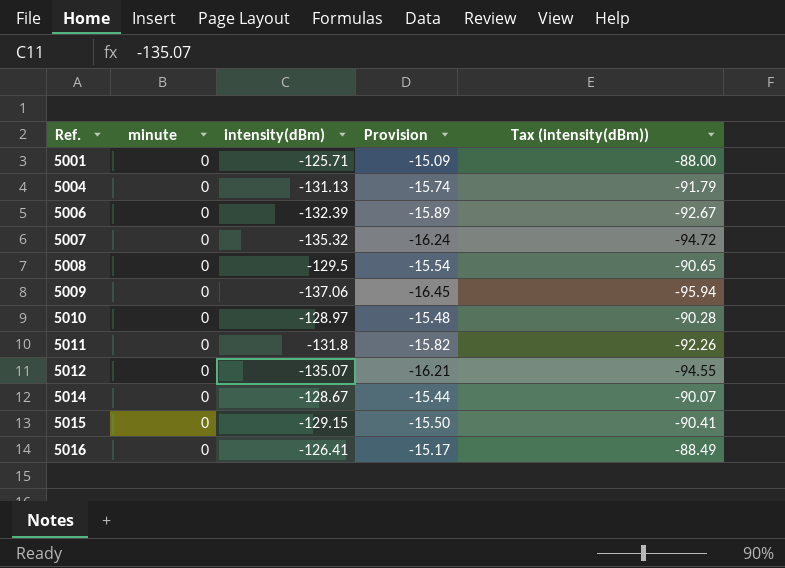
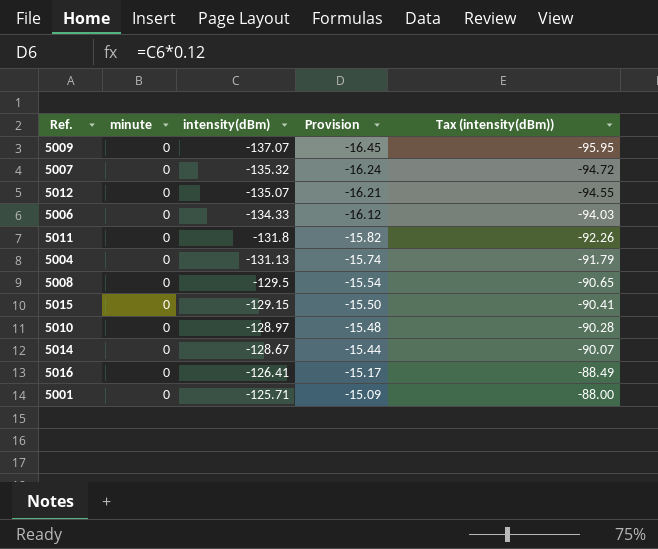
row order: Ref. ascending -> intensity(dBm) ascending
5009 | intensity(dBm): -137.06 -> -137.07
5009 | Tax (intensity(dBm)): -95.94 -> -95.95
5006 | intensity(dBm): -132.39 -> -134.33
5006 | Provision: -15.89 -> -16.12
5006 | Tax (intensity(dBm)): -92.67 -> -94.03

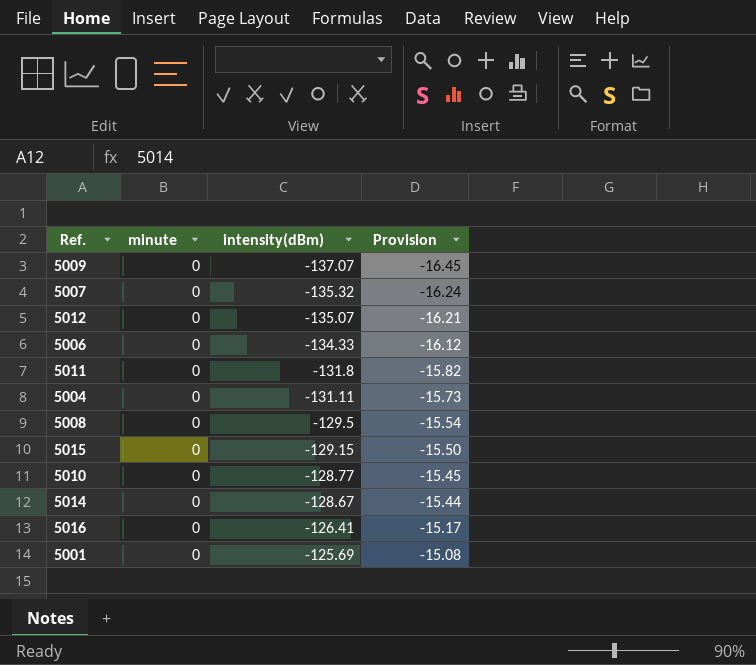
column Tax (intensity(dBm)) | formula: [intensity(dBm)] * 0.7 -> none
5004 | intensity(dBm): -131.13 -> -131.11
5004 | Provision: -15.74 -> -15.73
5010 | intensity(dBm): -128.97 -> -128.77
5010 | Provision: -15.48 -> -15.45
5001 | intensity(dBm): -125.71 -> -125.69
5001 | Provision: -15.09 -> -15.08

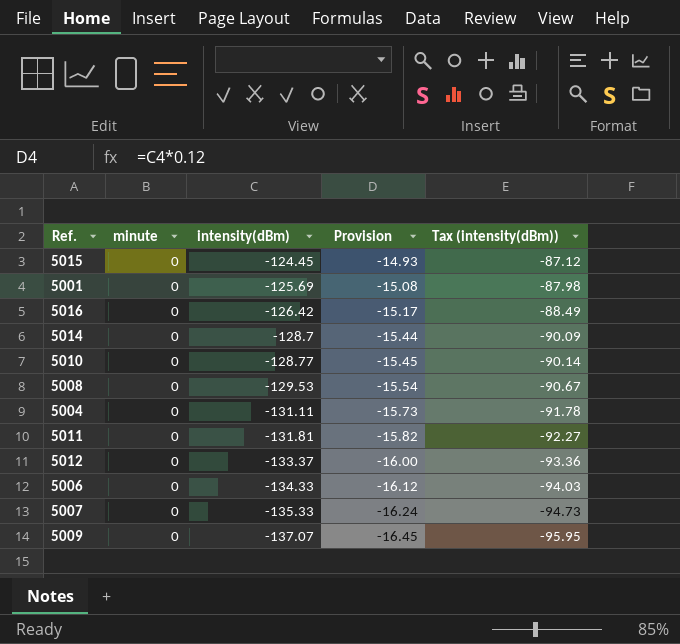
row order: intensity(dBm) ascending -> intensity(dBm) descending
column Tax (intensity(dBm)) | formula: none -> [intensity(dBm)] * 0.7
5015 | intensity(dBm): -129.15 -> -124.45
5015 | Provision: -15.50 -> -14.93
5016 | intensity(dBm): -126.41 -> -126.42
5014 | intensity(dBm): -128.67 -> -128.7
5008 | intensity(dBm): -129.5 -> -129.53
5011 | intensity(dBm): -131.8 -> -131.81
5012 | intensity(dBm): -135.07 -> -133.37
5012 | Provision: -16.21 -> -16.00
5007 | intensity(dBm): -135.32 -> -135.33

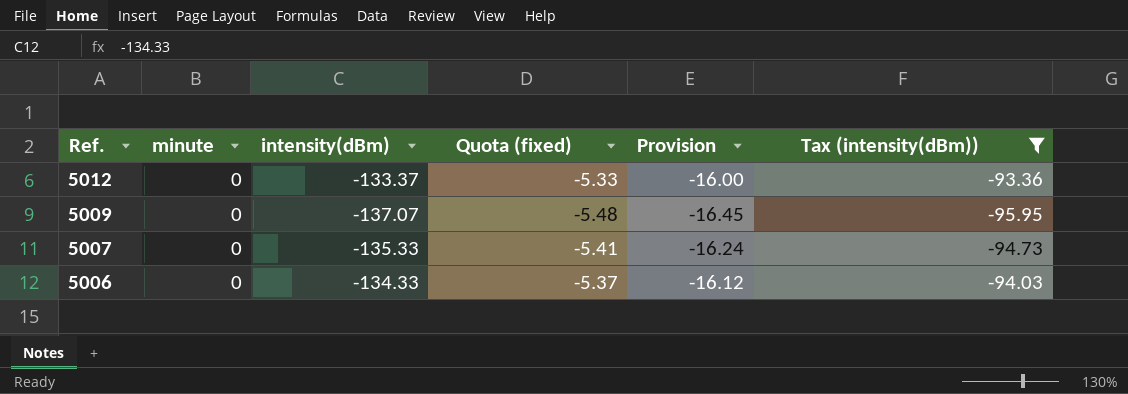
filter: none -> Tax (intensity(dBm)) <= -93.36
row order: intensity(dBm) descending -> Ref. descending
column Quota (fixed) | formula: none -> [intensity(dBm)] * 0.04

